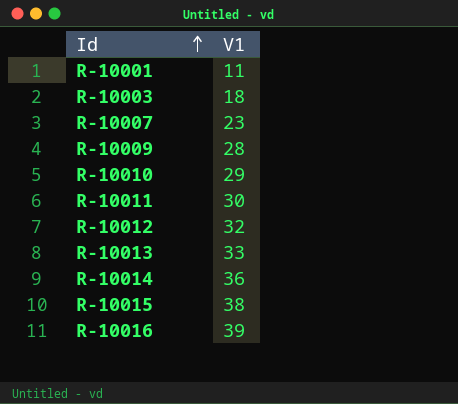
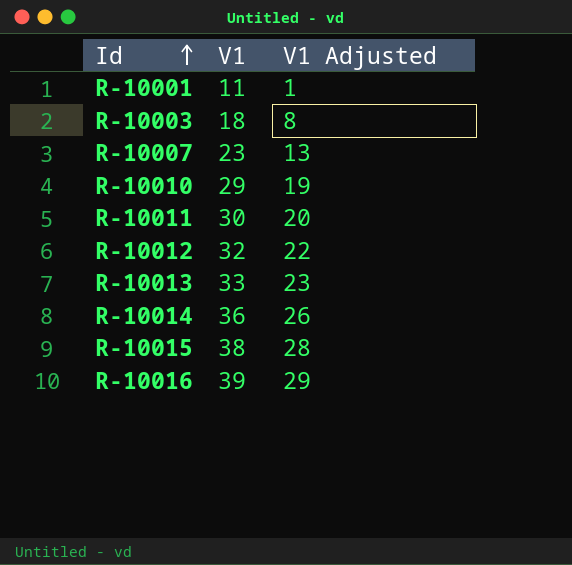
column V1 Adjusted | formula: none -> [V1] - 10
row R-10009: 28 -> none

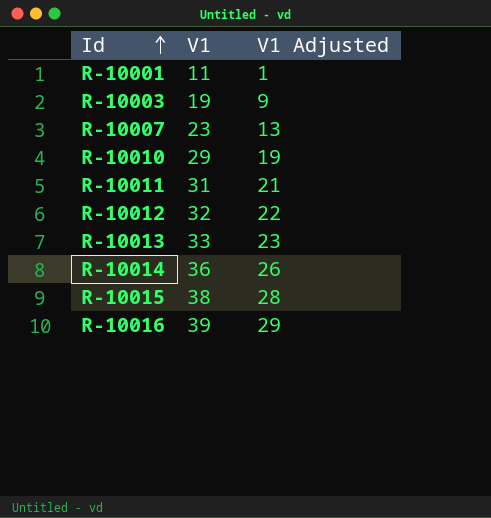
R-10003 | V1: 18 -> 19
R-10003 | V1 Adjusted: 8 -> 9
R-10011 | V1: 30 -> 31
R-10011 | V1 Adjusted: 20 -> 21

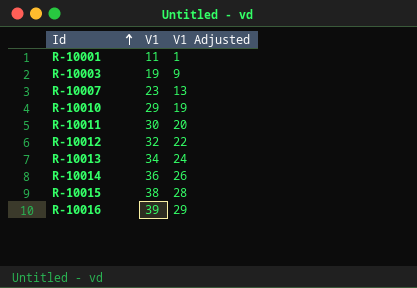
R-10011 | V1: 31 -> 30
R-10011 | V1 Adjusted: 21 -> 20
R-10013 | V1: 33 -> 34
R-10013 | V1 Adjusted: 23 -> 24

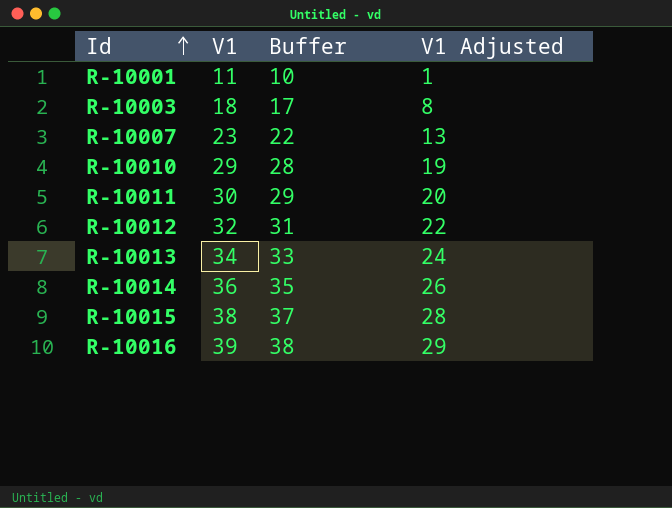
column Buffer | formula: none -> [V1] - 1
R-10003 | V1: 19 -> 18
R-10003 | V1 Adjusted: 9 -> 8

